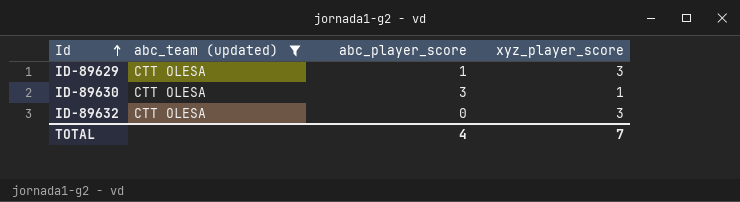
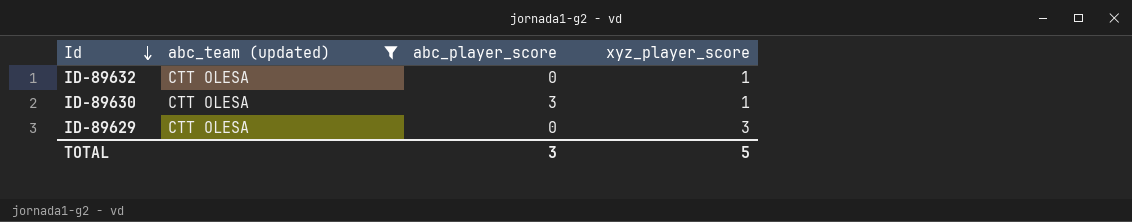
row order: Id ascending -> Id descending
ID-89632 | xyz_player_score: 3 -> 1
ID-89629 | abc_player_score: 1 -> 0
TOTAL | abc_player_score: 4 -> 3
TOTAL | xyz_player_score: 7 -> 5

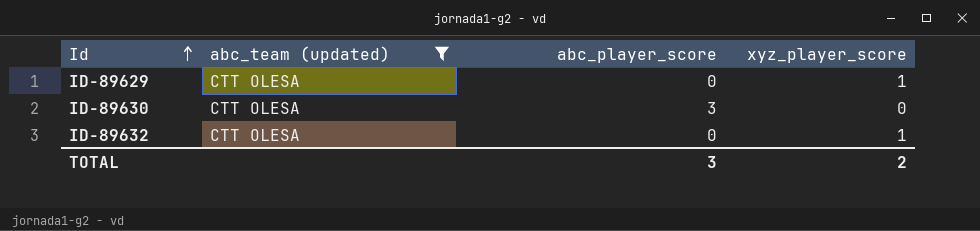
row order: Id descending -> Id ascending
ID-89629 | xyz_player_score: 3 -> 1
ID-89630 | xyz_player_score: 1 -> 0
TOTAL | xyz_player_score: 5 -> 2

